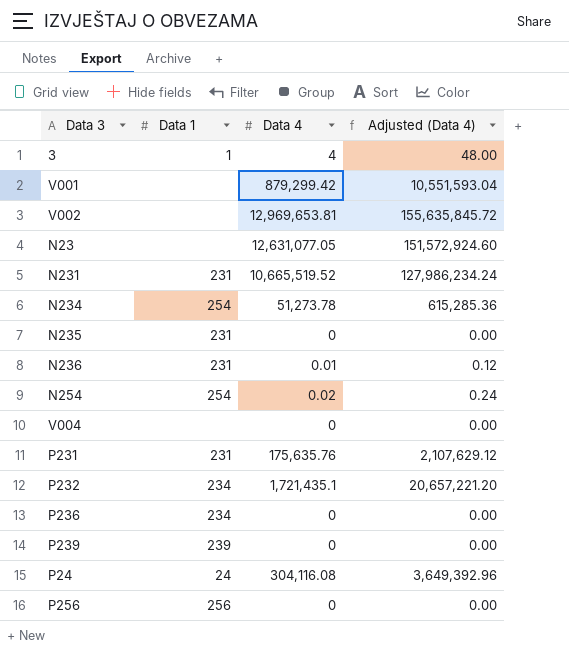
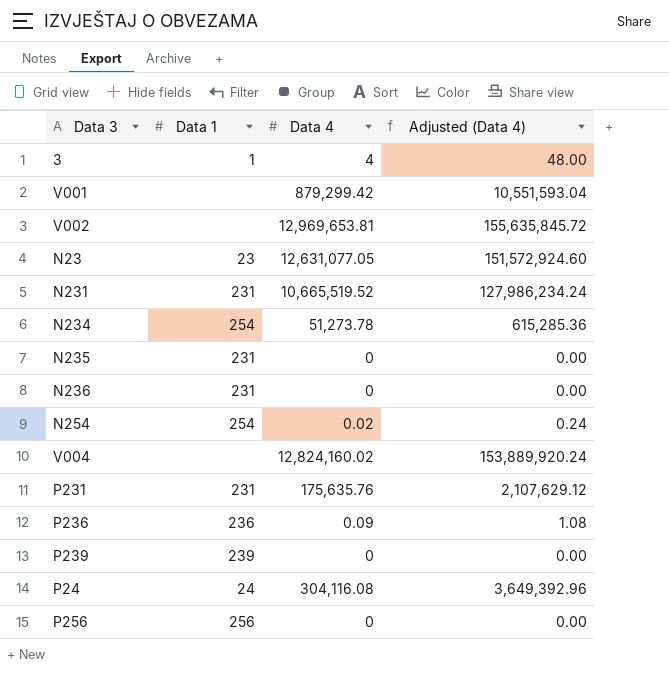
row P232: 234 | 1,721,435.1 | 20,657,221.20 -> none
N23 | Data 1: none -> 23
N236 | Data 4: 0.01 -> 0
N236 | Adjusted (Data 4): 0.12 -> 0.00
V004 | Data 4: 0 -> 12,824,160.02
V004 | Adjusted (Data 4): 0.00 -> 153,889,920.24
P236 | Data 1: 234 -> 236
P236 | Data 4: 0 -> 0.09
P236 | Adjusted (Data 4): 0.00 -> 1.08

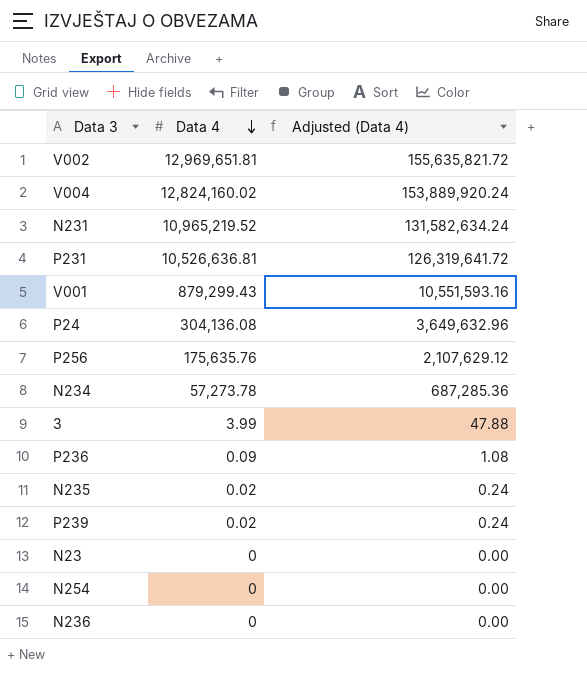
row order: none -> Data 4 descending
column Data 1 | position: 2 -> none
V002 | Data 4: 12,969,653.81 -> 12,969,651.81
V002 | Adjusted (Data 4): 155,635,845.72 -> 155,635,821.72
N231 | Data 4: 10,665,519.52 -> 10,965,219.52
N231 | Adjusted (Data 4): 127,986,234.24 -> 131,582,634.24
P231 | Data 4: 175,635.76 -> 10,526,636.81
P231 | Adjusted (Data 4): 2,107,629.12 -> 126,319,641.72
V001 | Data 4: 879,299.42 -> 879,299.43
V001 | Adjusted (Data 4): 10,551,593.04 -> 10,551,593.16
P24 | Data 4: 304,116.08 -> 304,136.08
P24 | Adjusted (Data 4): 3,649,392.96 -> 3,649,632.96
P256 | Data 4: 0 -> 175,635.76
P256 | Adjusted (Data 4): 0.00 -> 2,107,629.12
N234 | Data 4: 51,273.78 -> 57,273.78
N234 | Adjusted (Data 4): 615,285.36 -> 687,285.36
3 | Data 4: 4 -> 3.99
3 | Adjusted (Data 4): 48.00 -> 47.88
N235 | Data 4: 0 -> 0.02
N235 | Adjusted (Data 4): 0.00 -> 0.24
P239 | Data 4: 0 -> 0.02
P239 | Adjusted (Data 4): 0.00 -> 0.24
N23 | Data 4: 12,631,077.05 -> 0
N23 | Adjusted (Data 4): 151,572,924.60 -> 0.00
N254 | Data 4: 0.02 -> 0
N254 | Adjusted (Data 4): 0.24 -> 0.00

